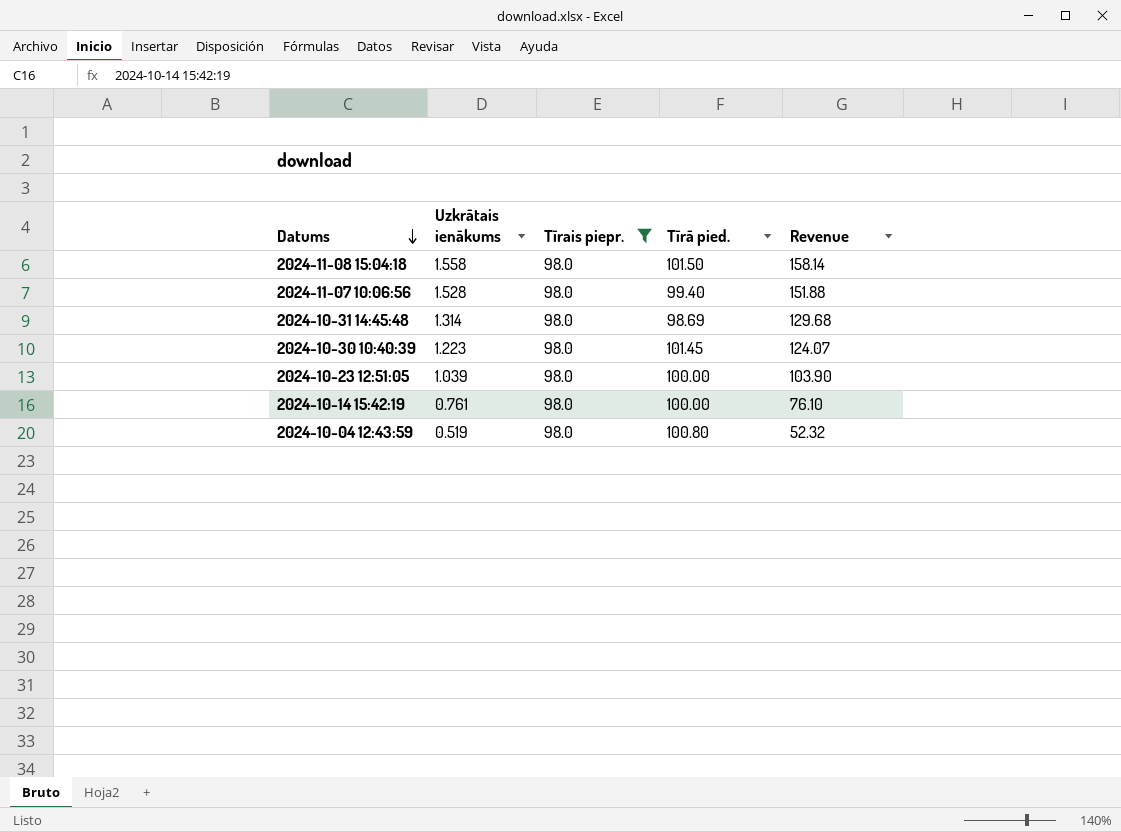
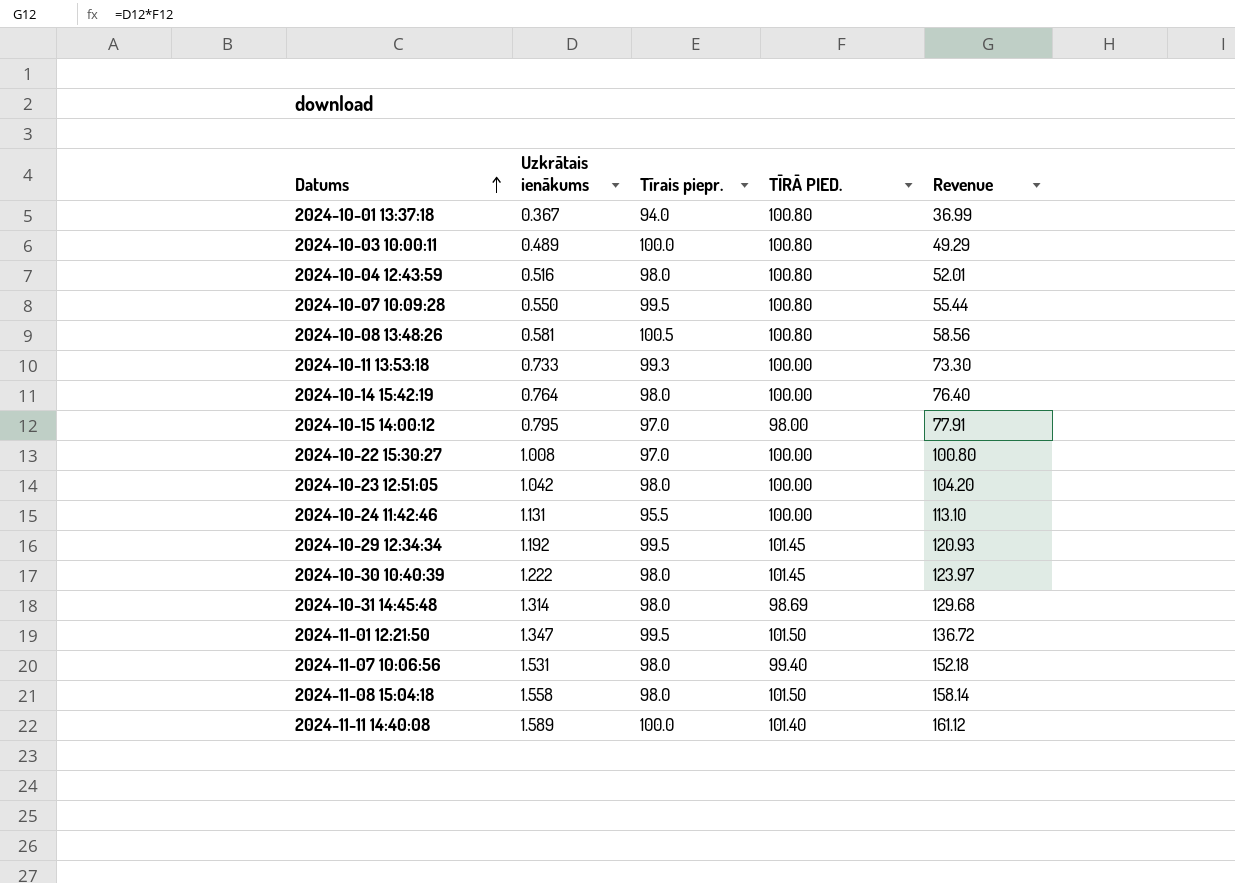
filter: Tīrais piepr. = 98.0 -> none
row order: Datums descending -> Datums ascending
column name: Tīrā pied. -> TĪRĀ PIED.
2024-10-04 12:43:59 | Uzkrātais ienākums: 0.519 -> 0.516
2024-10-04 12:43:59 | Revenue: 52.32 -> 52.01
2024-10-14 15:42:19 | Uzkrātais ienākums: 0.761 -> 0.764
2024-10-14 15:42:19 | Revenue: 76.10 -> 76.40
2024-10-23 12:51:05 | Uzkrātais ienākums: 1.039 -> 1.042
2024-10-23 12:51:05 | Revenue: 103.90 -> 104.20
2024-10-30 10:40:39 | Uzkrātais ienākums: 1.223 -> 1.222
2024-10-30 10:40:39 | Revenue: 124.07 -> 123.97
2024-11-07 10:06:56 | Uzkrātais ienākums: 1.528 -> 1.531
2024-11-07 10:06:56 | Revenue: 151.88 -> 152.18

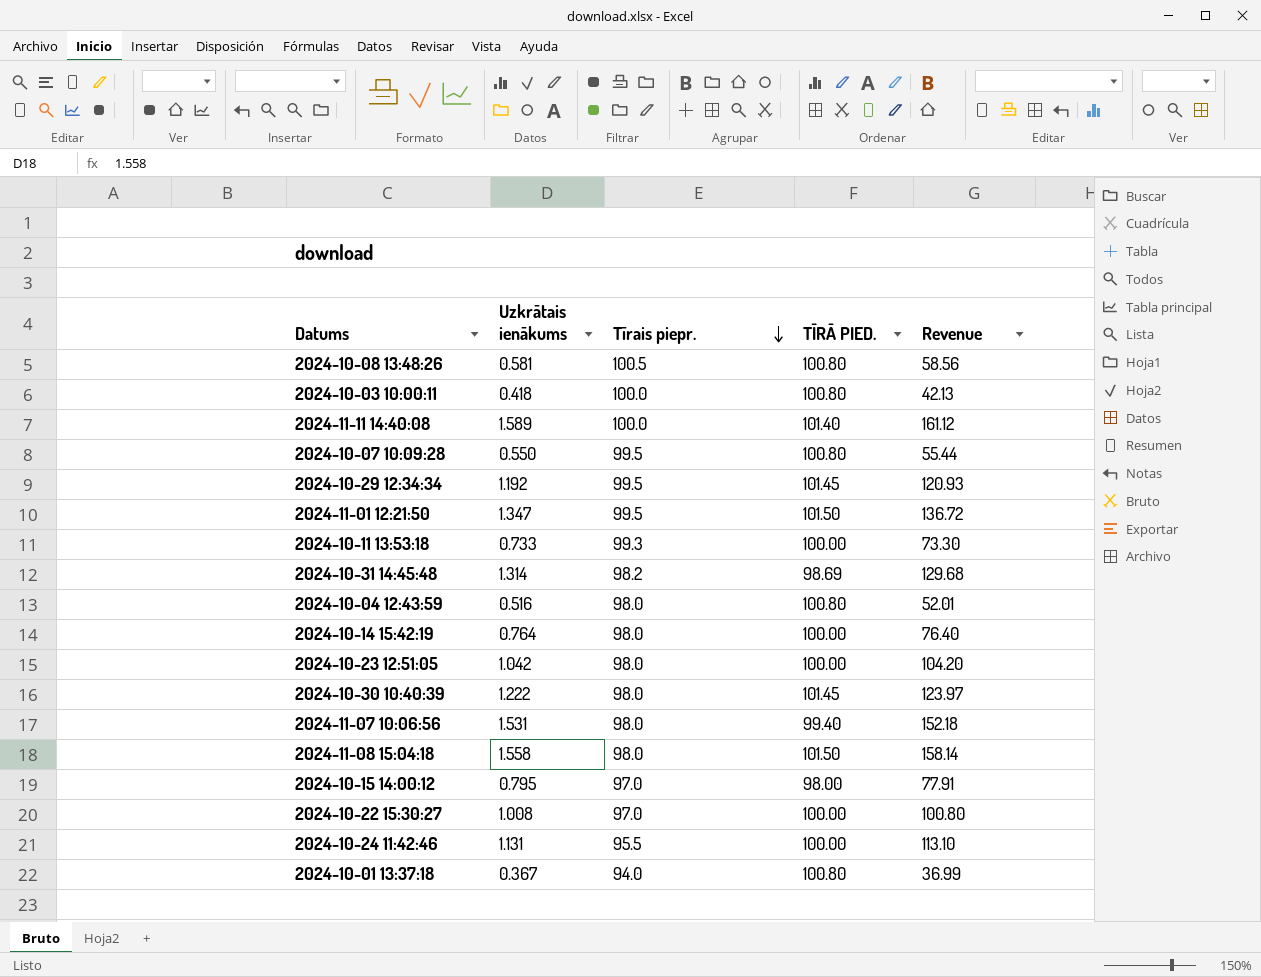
row order: Datums ascending -> Tīrais piepr. descending
2024-10-03 10:00:11 | Uzkrātais ienākums: 0.489 -> 0.418
2024-10-03 10:00:11 | Revenue: 49.29 -> 42.13
2024-10-31 14:45:48 | Tīrais piepr.: 98.0 -> 98.2

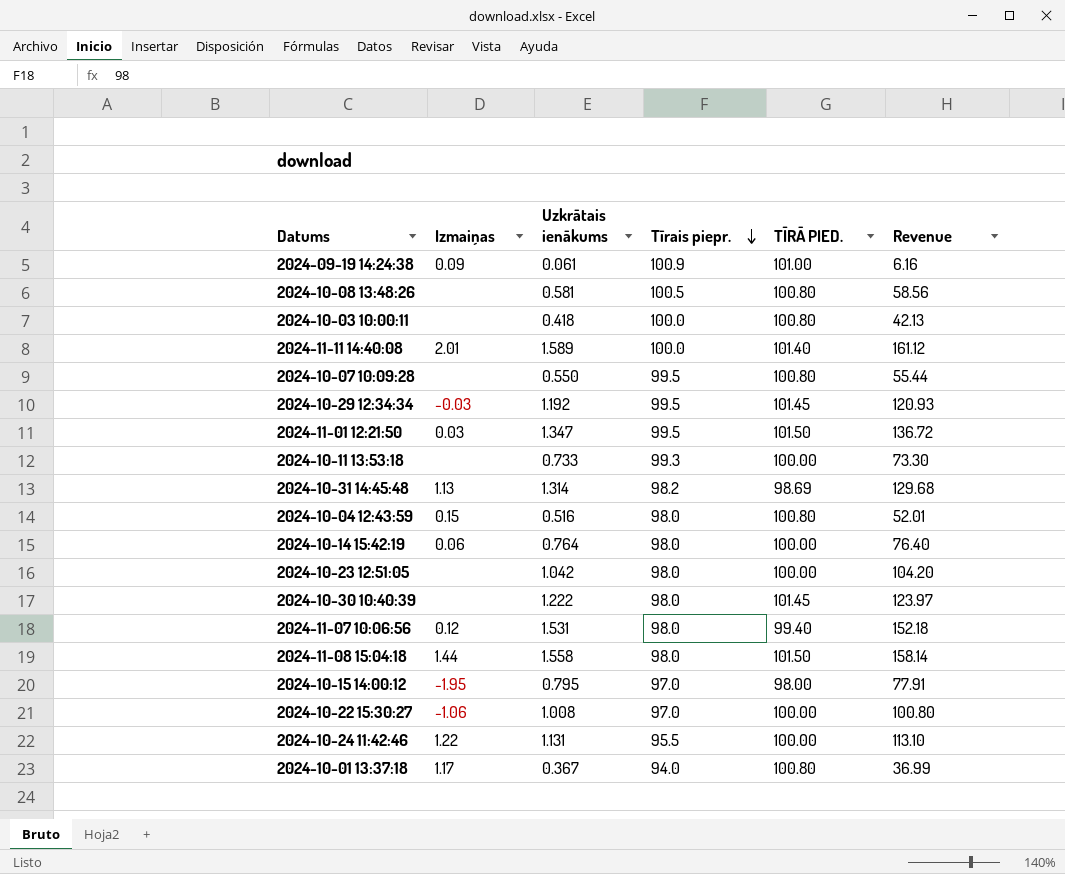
column Izmaiņas | position: none -> 2
row 2024-09-19 14:24:38: none -> 0.09 | 0.061 | 100.9 | 101.00 | 6.16

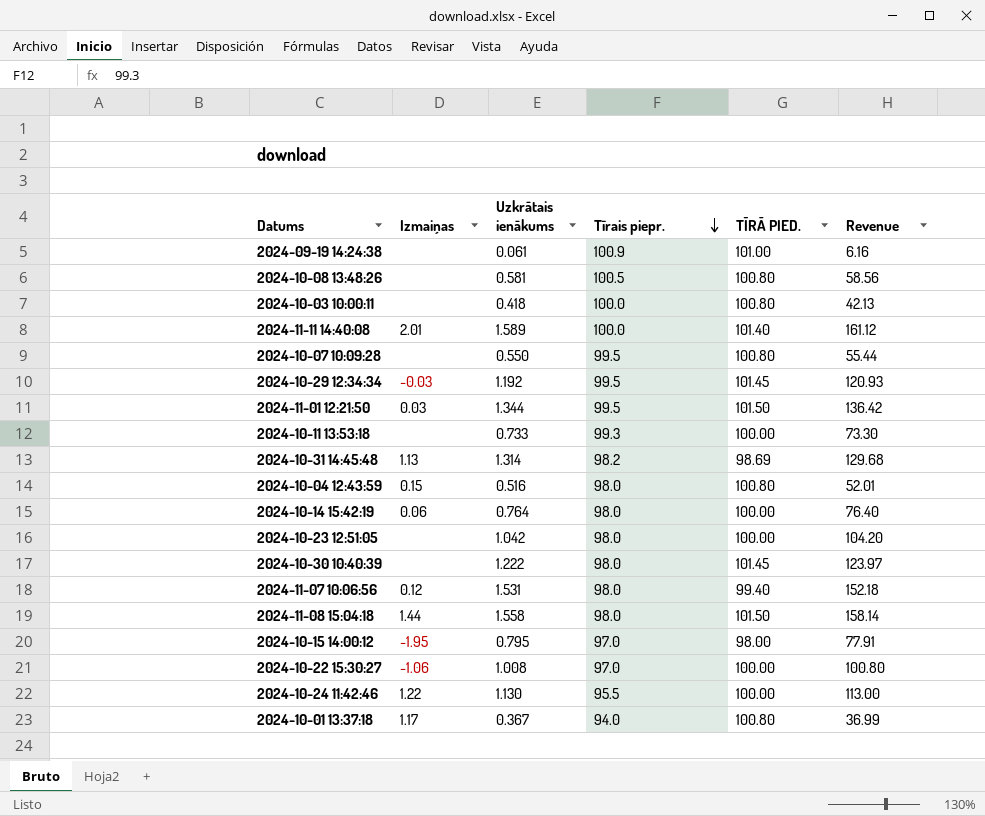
2024-09-19 14:24:38 | Izmaiņas: 0.09 -> none
2024-11-01 12:21:50 | Uzkrātais ienākums: 1.347 -> 1.344
2024-11-01 12:21:50 | Revenue: 136.72 -> 136.42
2024-10-24 11:42:46 | Uzkrātais ienākums: 1.131 -> 1.130
2024-10-24 11:42:46 | Revenue: 113.10 -> 113.00

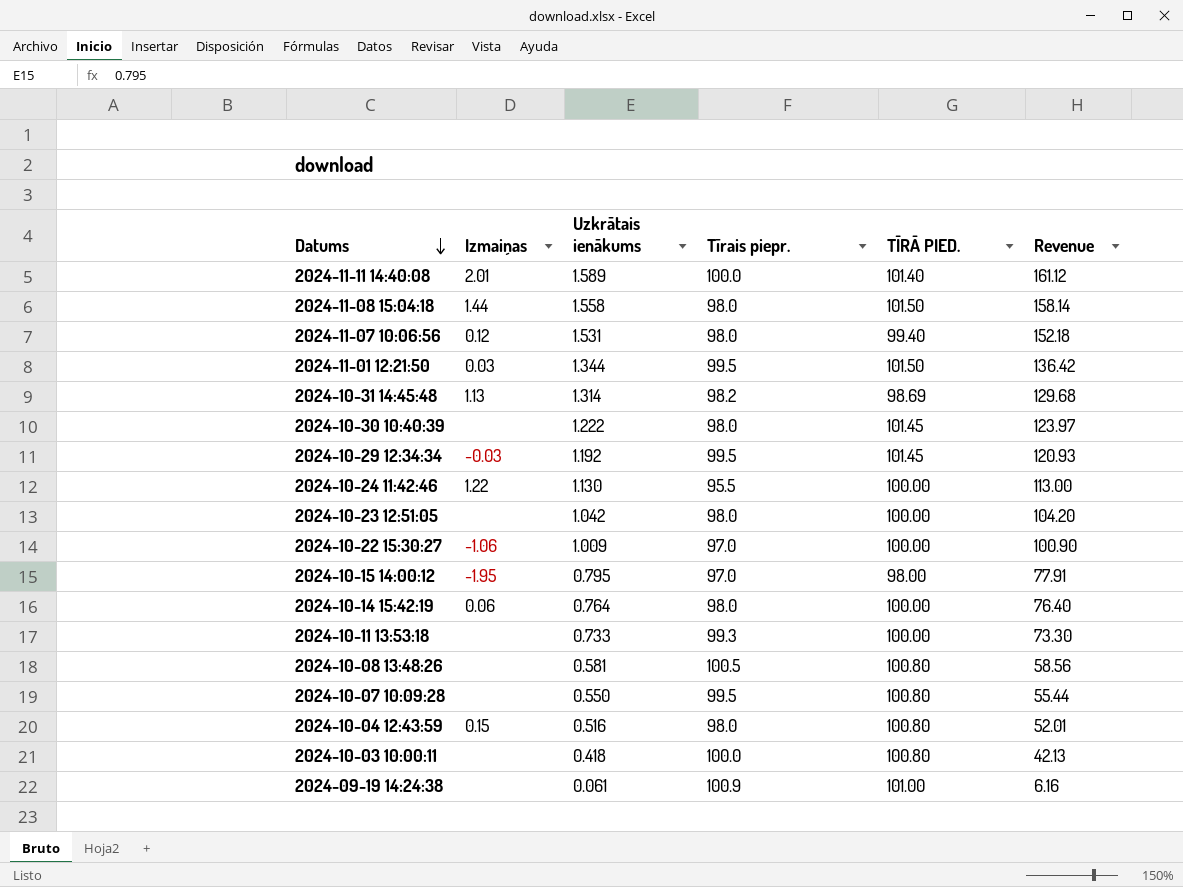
row order: Tīrais piepr. descending -> Datums descending
row 2024-10-01 13:37:18: 1.17 | 0.367 | 94.0 | 100.80 | 36.99 -> none
2024-10-22 15:30:27 | Uzkrātais ienākums: 1.008 -> 1.009
2024-10-22 15:30:27 | Revenue: 100.80 -> 100.90

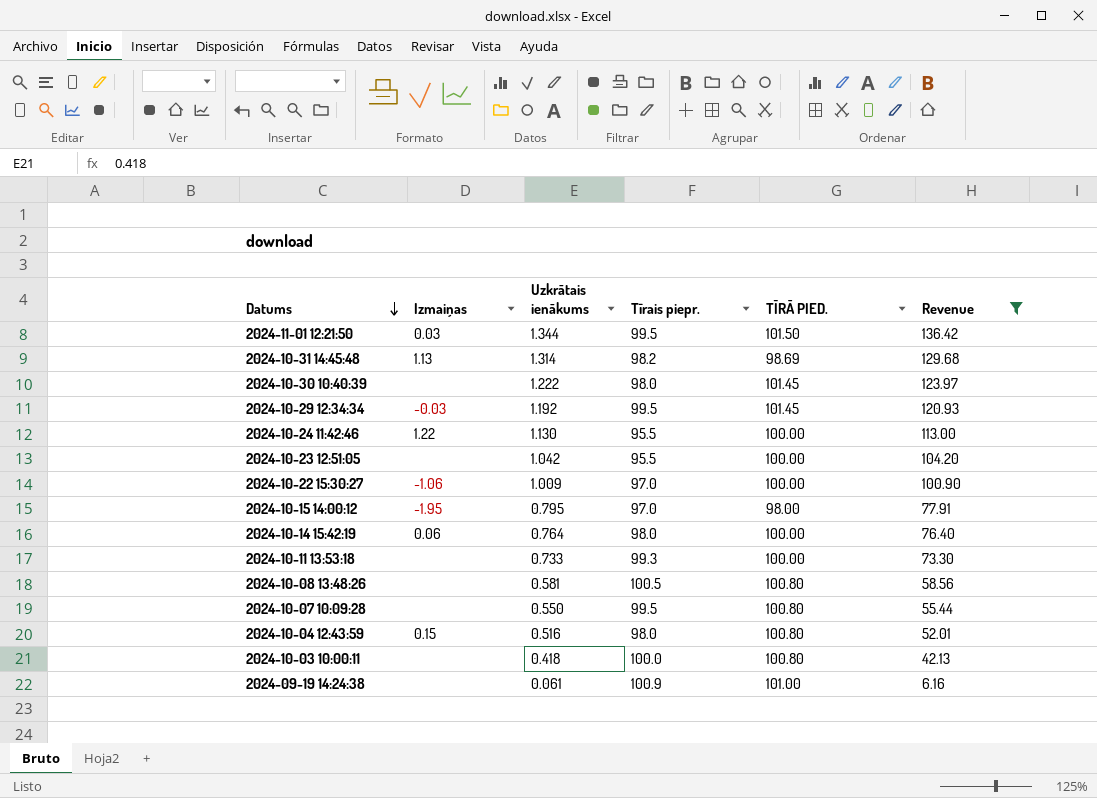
filter: none -> Revenue <= 136.42
2024-10-23 12:51:05 | Tīrais piepr.: 98.0 -> 95.5

